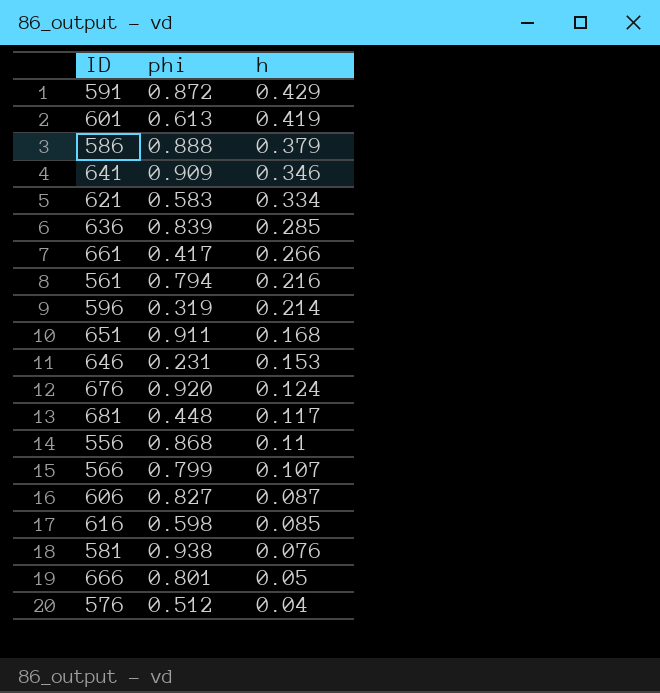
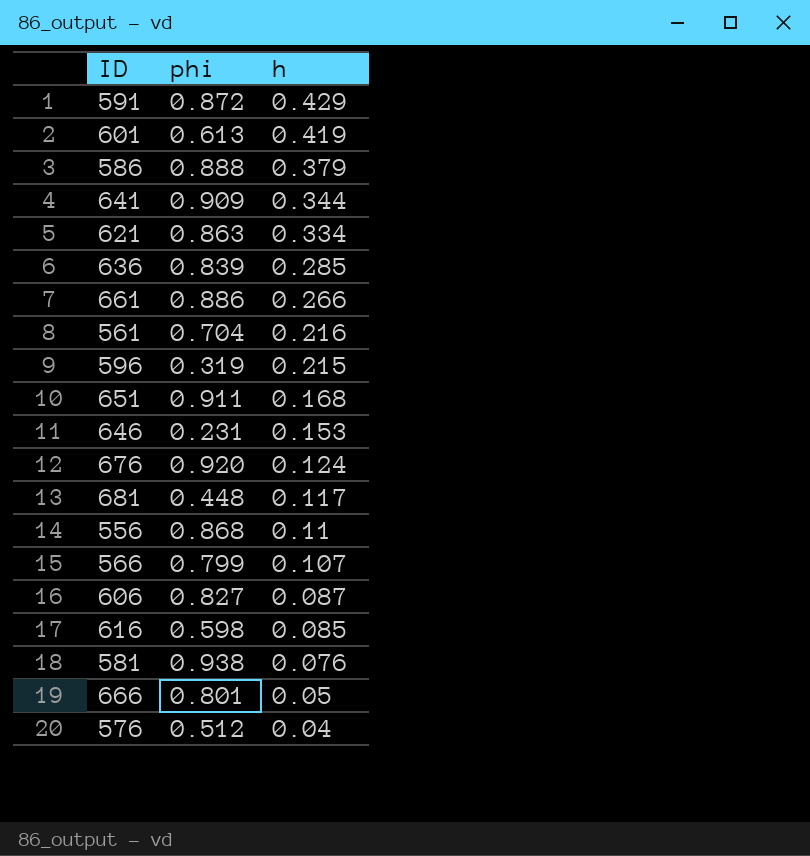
641 | h: 0.346 -> 0.344
621 | phi: 0.583 -> 0.863
661 | phi: 0.417 -> 0.886
561 | phi: 0.794 -> 0.704
596 | h: 0.214 -> 0.215

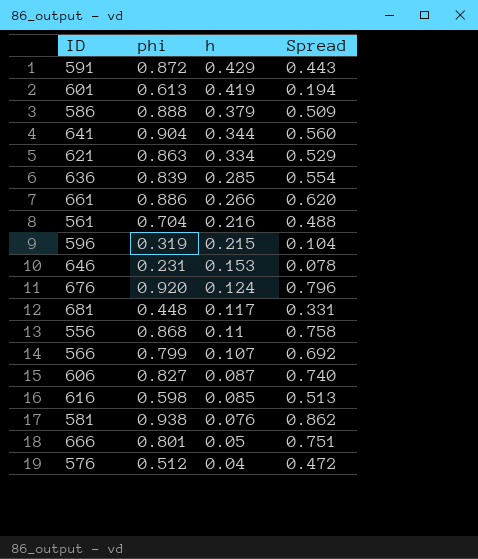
column Spread | formula: none -> [phi] - [h]
row 651: 0.911 | 0.168 -> none
641 | phi: 0.909 -> 0.904

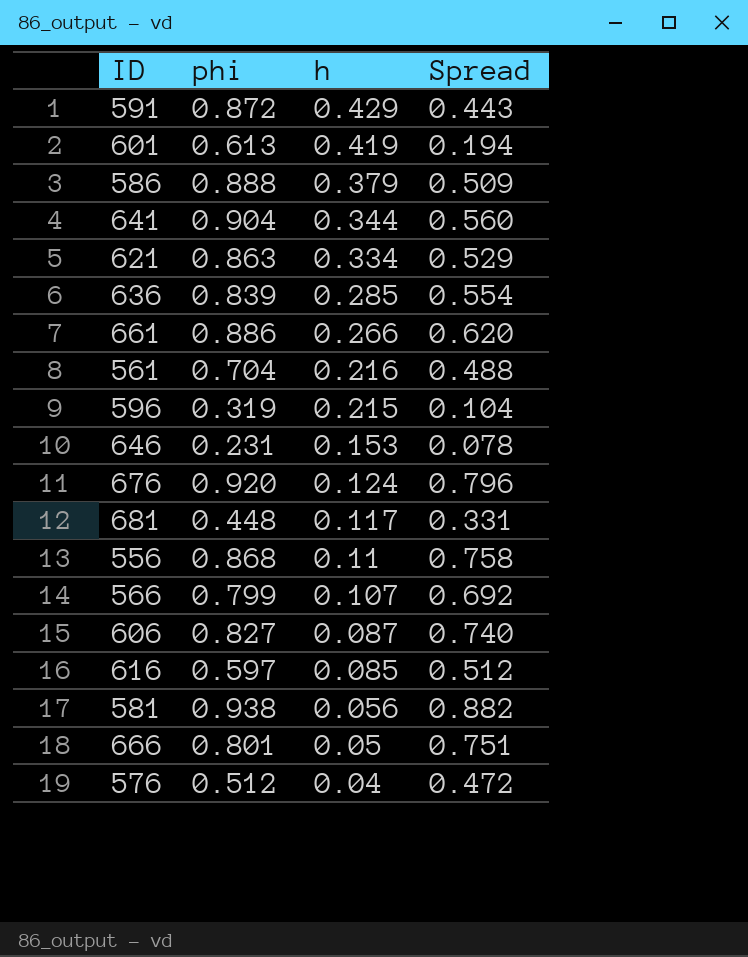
616 | phi: 0.598 -> 0.597
616 | Spread: 0.513 -> 0.512
581 | h: 0.076 -> 0.056
581 | Spread: 0.862 -> 0.882

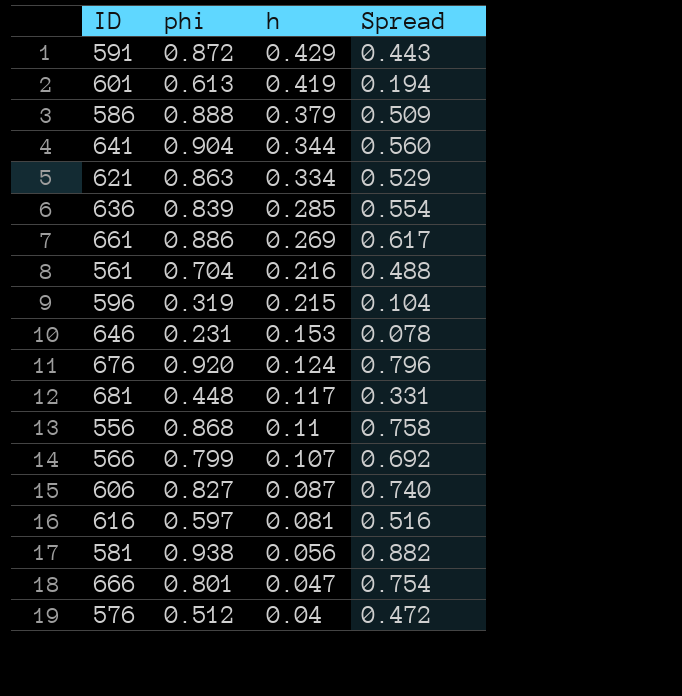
661 | h: 0.266 -> 0.269
661 | Spread: 0.620 -> 0.617
616 | h: 0.085 -> 0.081
616 | Spread: 0.512 -> 0.516
666 | h: 0.05 -> 0.047
666 | Spread: 0.751 -> 0.754

